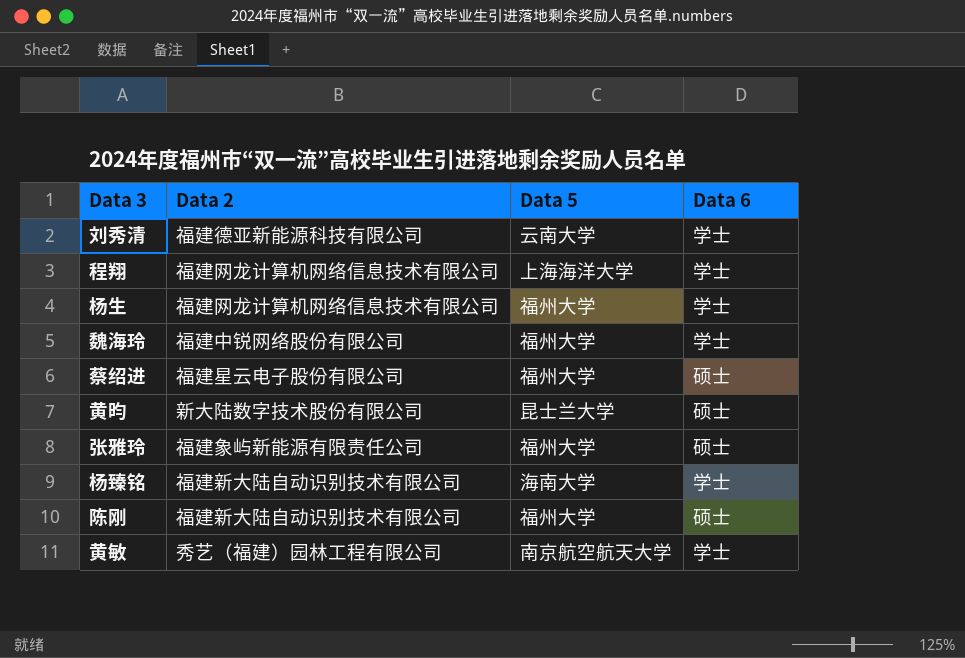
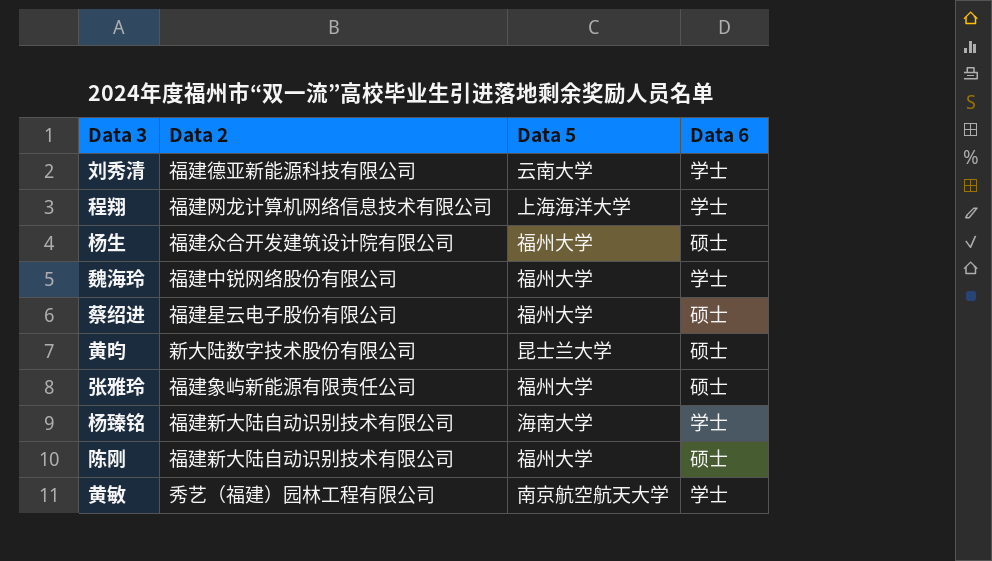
杨生 | Data 2: 福建网龙计算机网络信息技术有限公司 -> 福建众合开发建筑设计院有限公司
杨生 | Data 6: 学士 -> 硕士

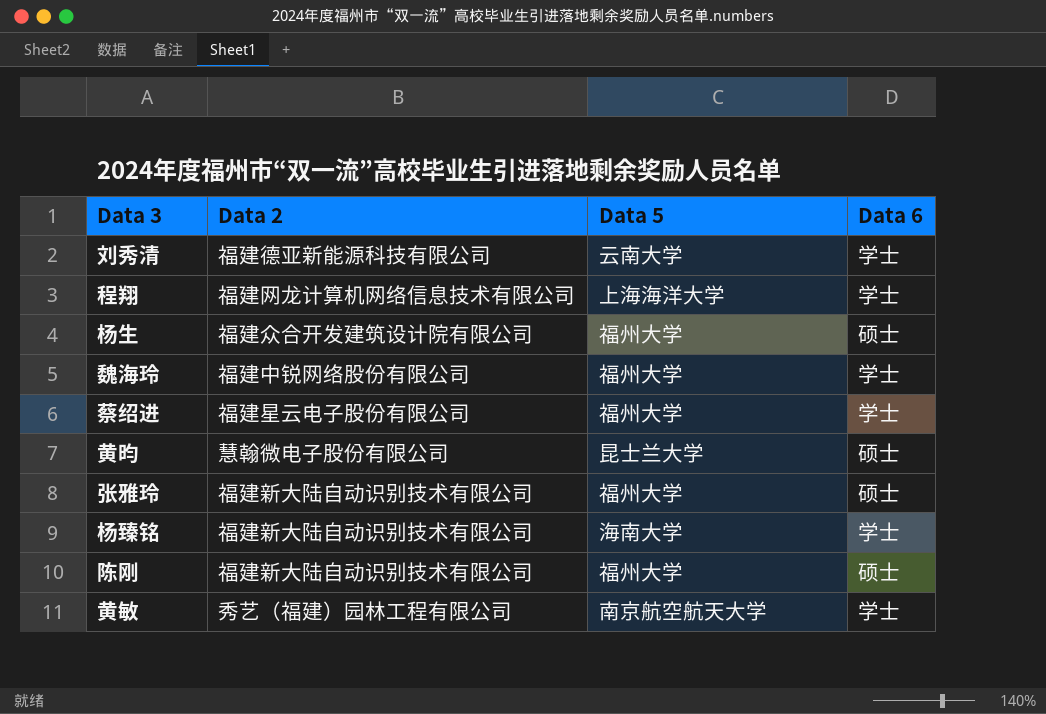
蔡绍进 | Data 6: 硕士 -> 学士
黄昀 | Data 2: 新大陆数字技术股份有限公司 -> 慧翰微电子股份有限公司
张雅玲 | Data 2: 福建象屿新能源有限责任公司 -> 福建新大陆自动识别技术有限公司

